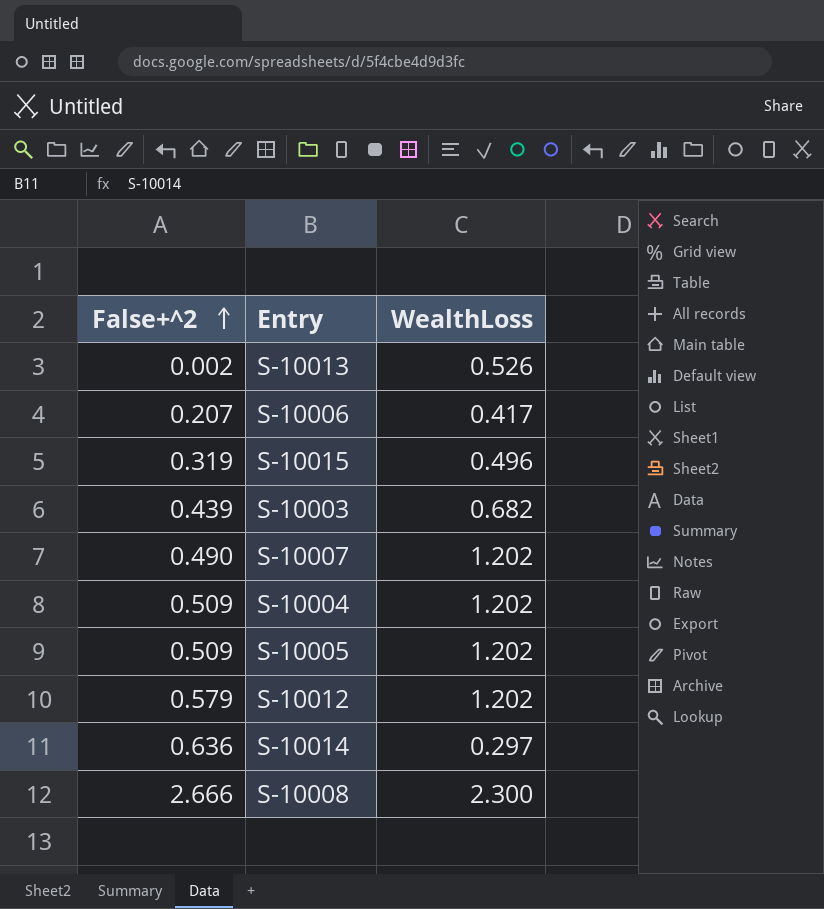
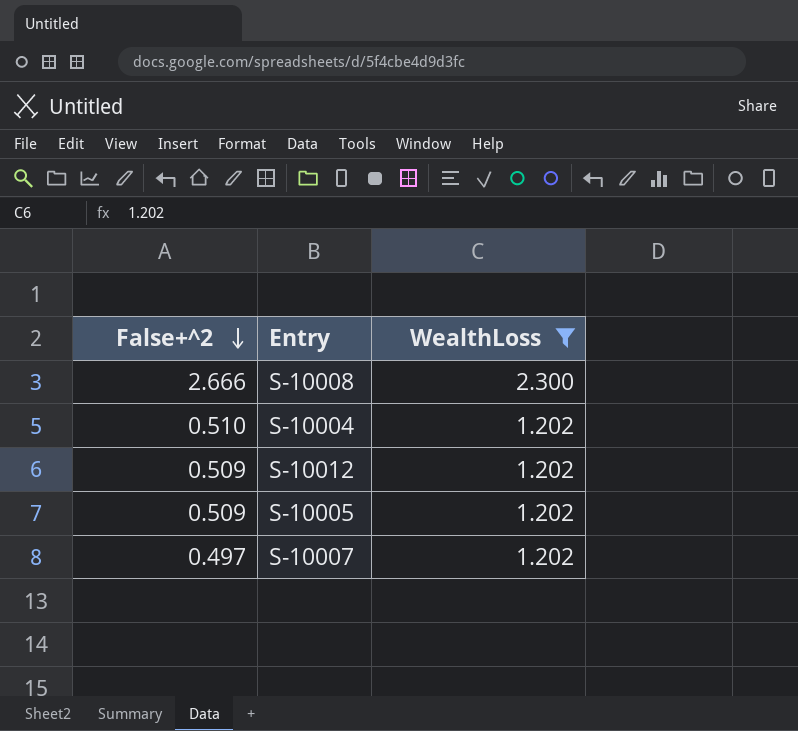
filter: none -> WealthLoss >= 1.202
row order: False+^2 ascending -> False+^2 descending
S-10004 | False+^2: 0.509 -> 0.510
S-10012 | False+^2: 0.579 -> 0.509
S-10007 | False+^2: 0.490 -> 0.497

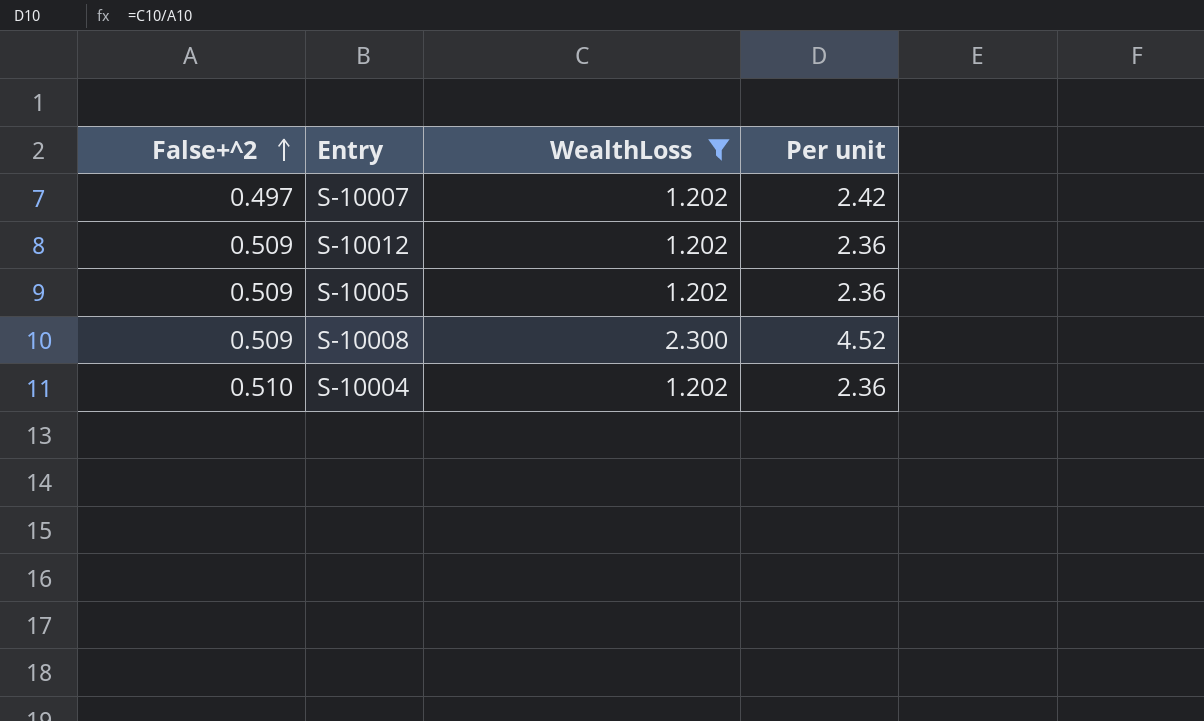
row order: False+^2 descending -> False+^2 ascending
column Per unit | formula: none -> [WealthLoss] / [False+^2]
S-10008 | False+^2: 2.666 -> 0.509

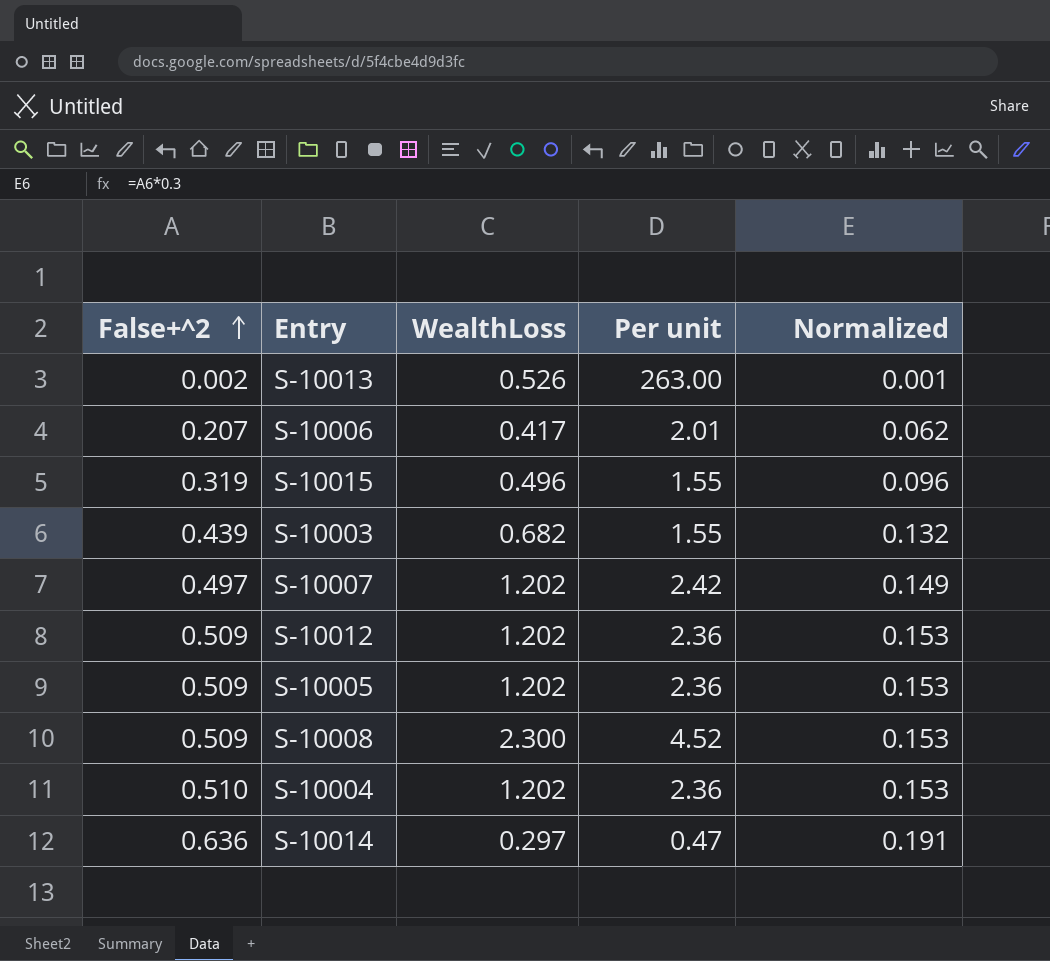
filter: WealthLoss >= 1.202 -> none
column Normalized | formula: none -> [False+^2] * 0.3

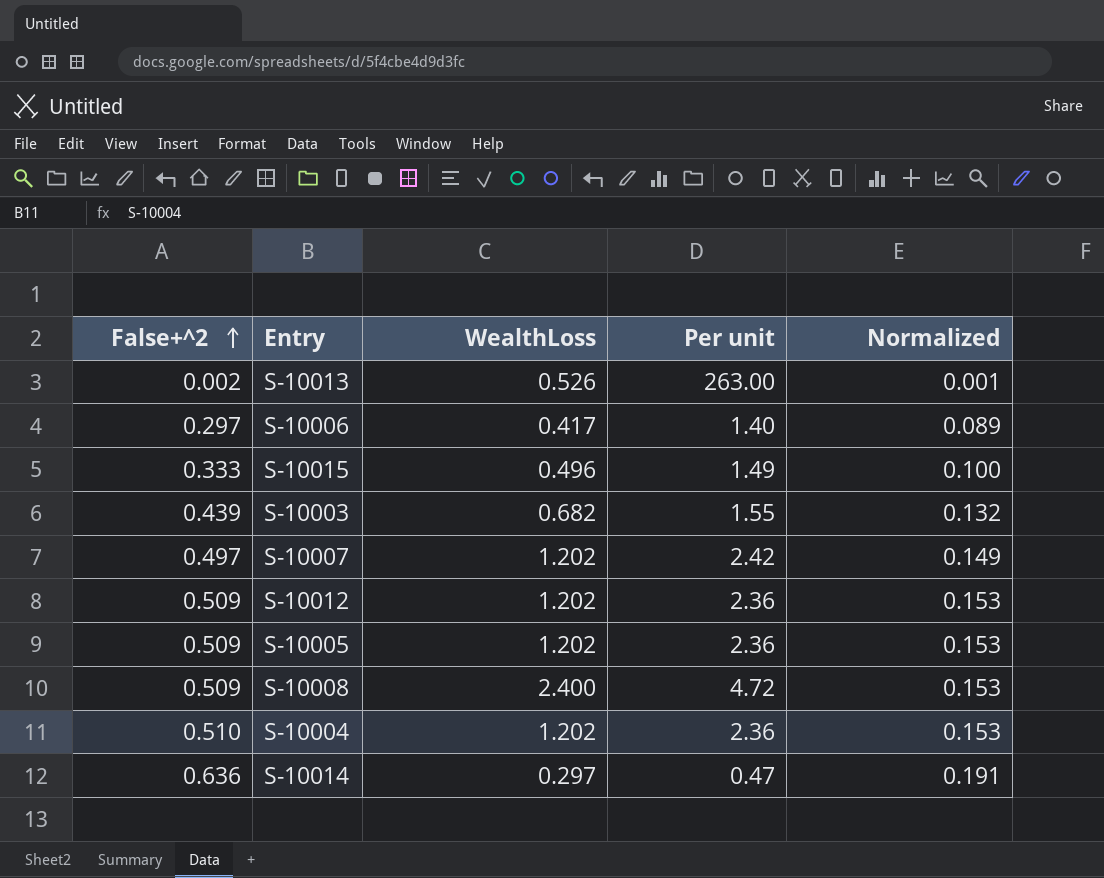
S-10006 | False+^2: 0.207 -> 0.297
S-10006 | Per unit: 2.01 -> 1.40
S-10006 | Normalized: 0.062 -> 0.089
S-10015 | False+^2: 0.319 -> 0.333
S-10015 | Per unit: 1.55 -> 1.49
S-10015 | Normalized: 0.096 -> 0.100
S-10008 | WealthLoss: 2.300 -> 2.400
S-10008 | Per unit: 4.52 -> 4.72

